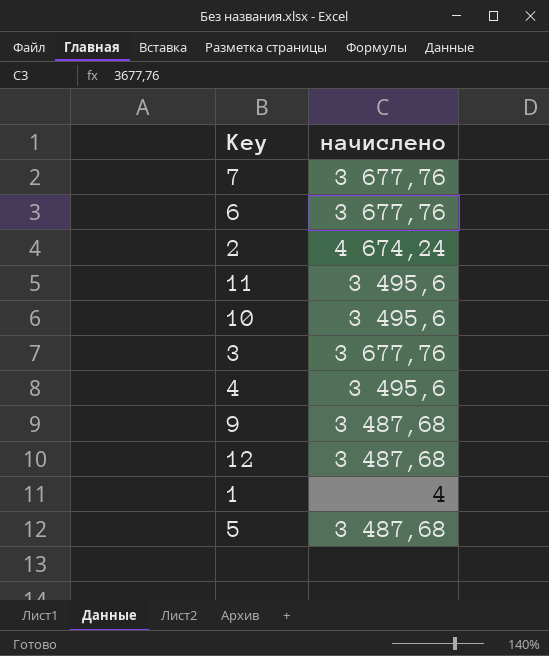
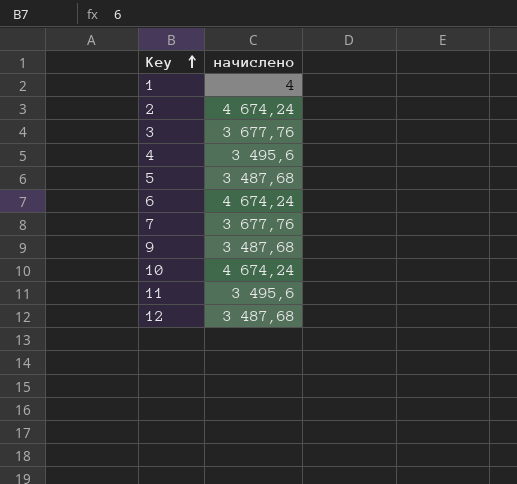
row order: none -> Key ascending
6 | начислено: 3 677,76 -> 4 674,24
10 | начислено: 3 495,6 -> 4 674,24

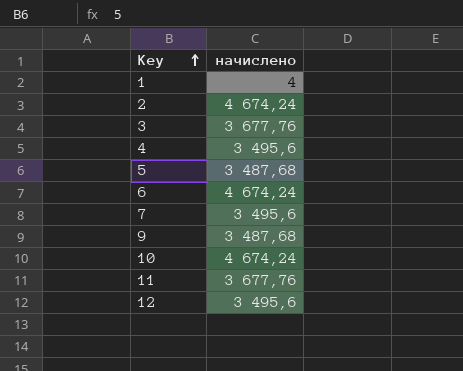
7 | начислено: 3 677,76 -> 3 495,6
11 | начислено: 3 495,6 -> 3 677,76
12 | начислено: 3 487,68 -> 3 495,6

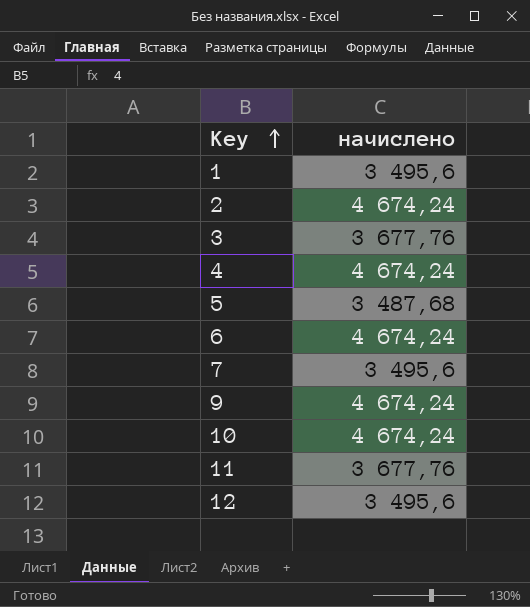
1 | начислено: 4 -> 3 495,6
4 | начислено: 3 495,6 -> 4 674,24
9 | начислено: 3 487,68 -> 4 674,24

